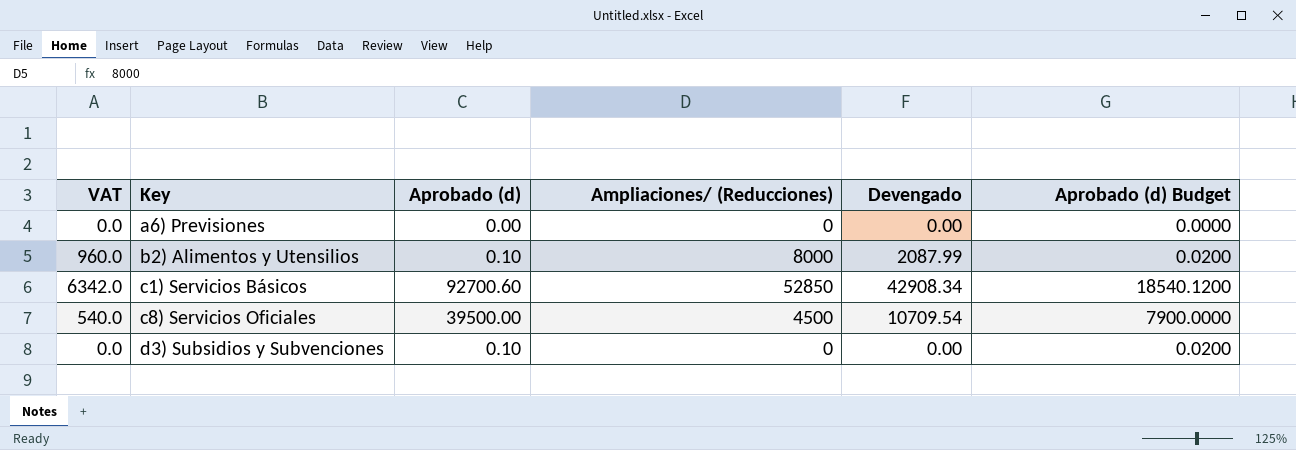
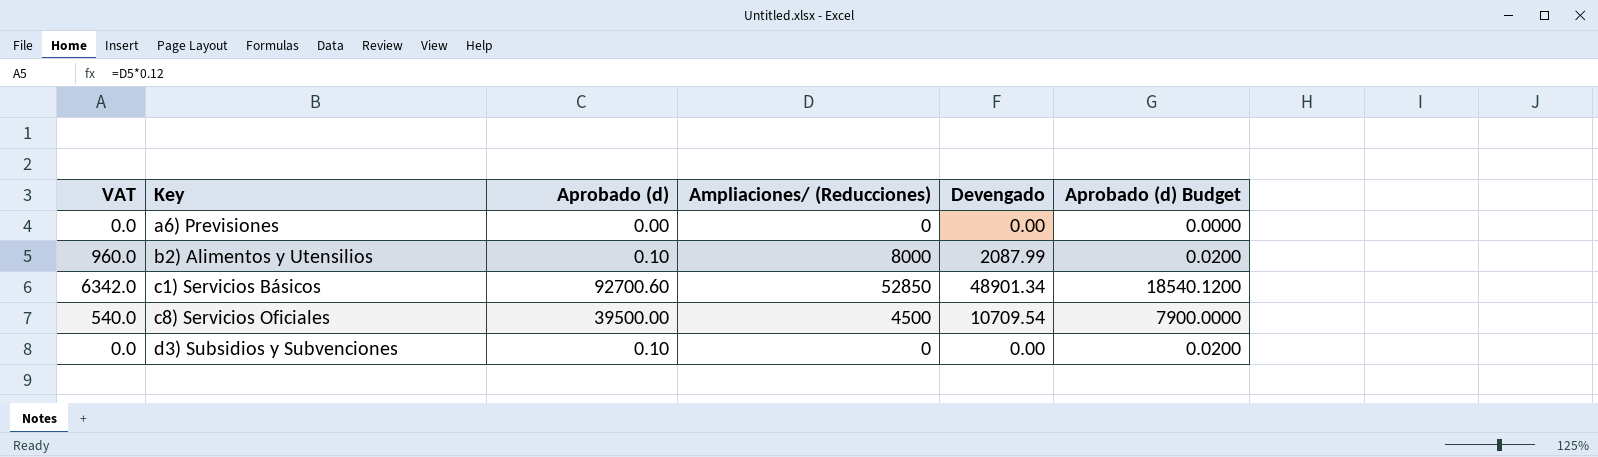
c1) Servicios Básicos | Devengado: 42908.34 -> 48901.34

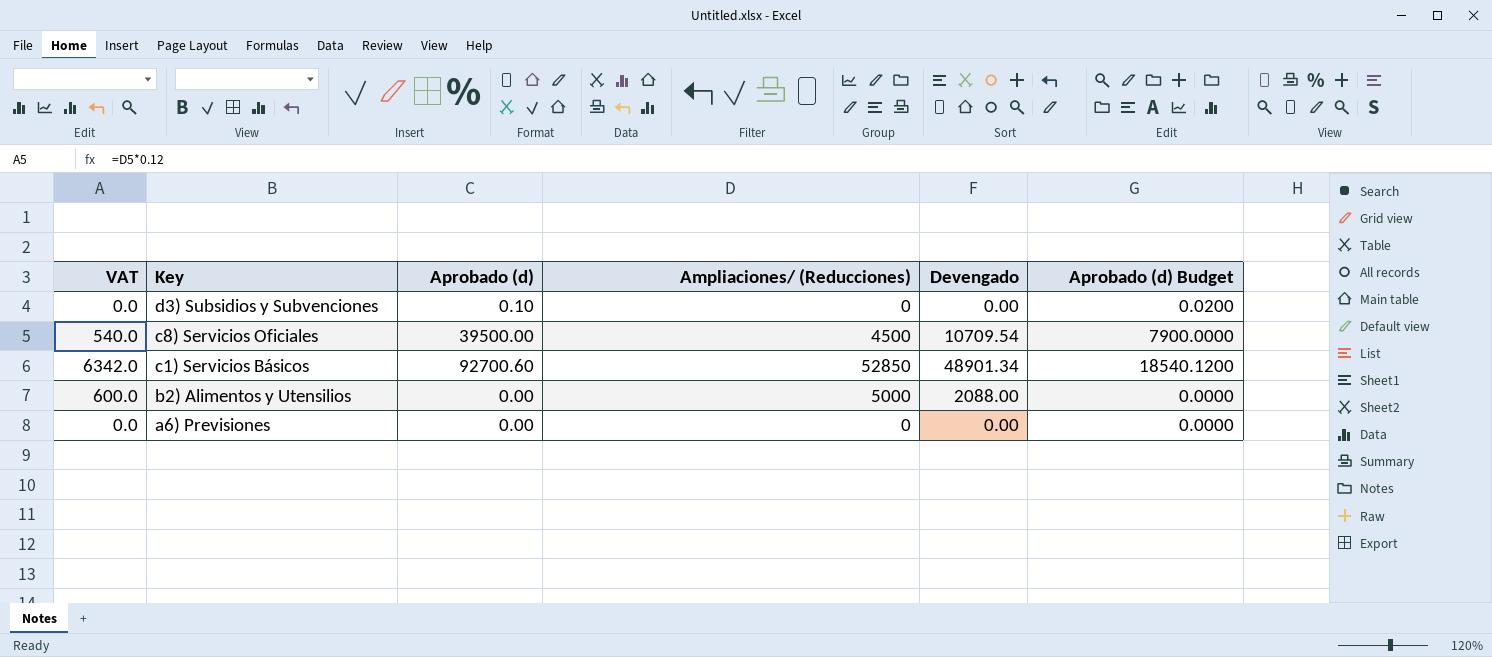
row order: Key ascending -> Key descending
b2) Alimentos y Utensilios | VAT: 960.0 -> 600.0
b2) Alimentos y Utensilios | Aprobado (d): 0.10 -> 0.00
b2) Alimentos y Utensilios | Ampliaciones/ (Reducciones): 8000 -> 5000
b2) Alimentos y Utensilios | Devengado: 2087.99 -> 2088.00
b2) Alimentos y Utensilios | Aprobado (d) Budget: 0.0200 -> 0.0000

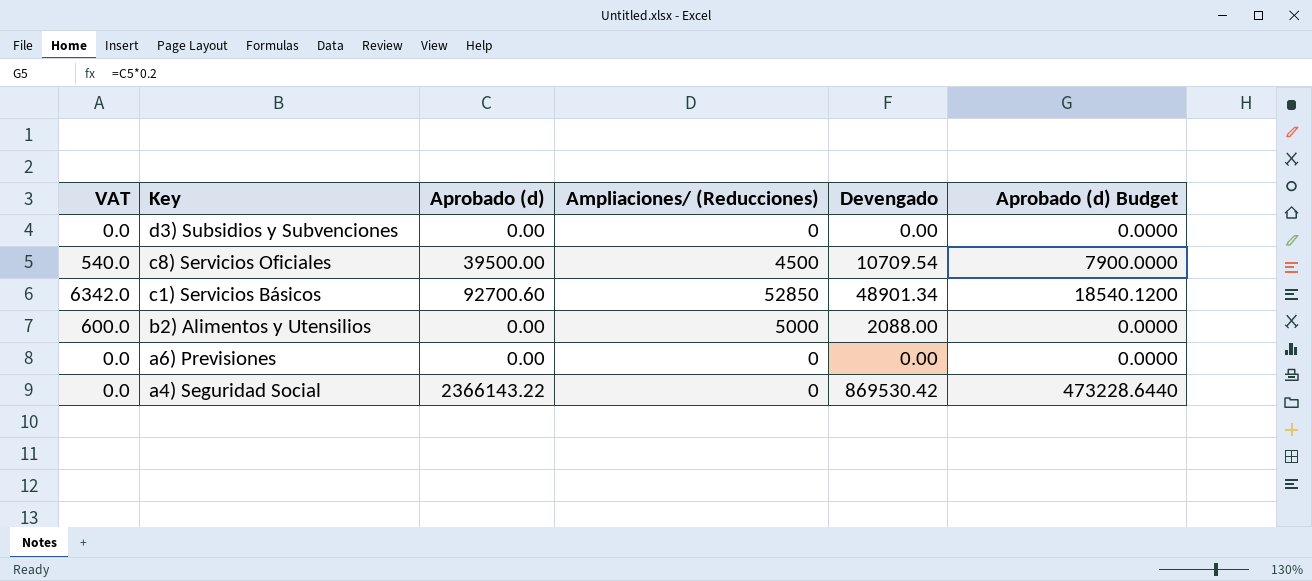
d3) Subsidios y Subvenciones | Aprobado (d): 0.10 -> 0.00
d3) Subsidios y Subvenciones | Aprobado (d) Budget: 0.0200 -> 0.0000
row a4) Seguridad Social: none -> 0.0 | 2366143.22 | 0 | 869530.42 | 473228.6440

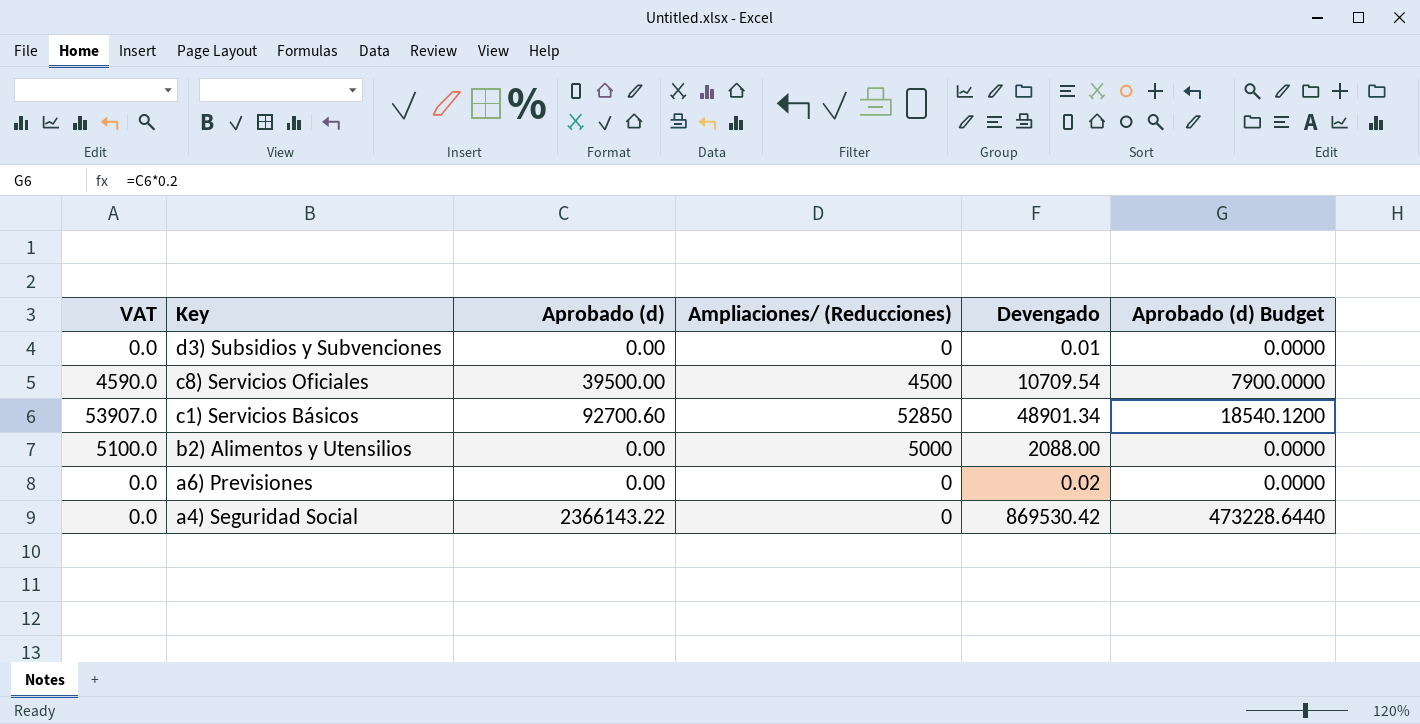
column VAT | formula: [Ampliaciones/ (Reducciones)] * 0.12 -> [Ampliaciones/ (Reducciones)] * 1.02
d3) Subsidios y Subvenciones | Devengado: 0.00 -> 0.01
a6) Previsiones | Devengado: 0.00 -> 0.02

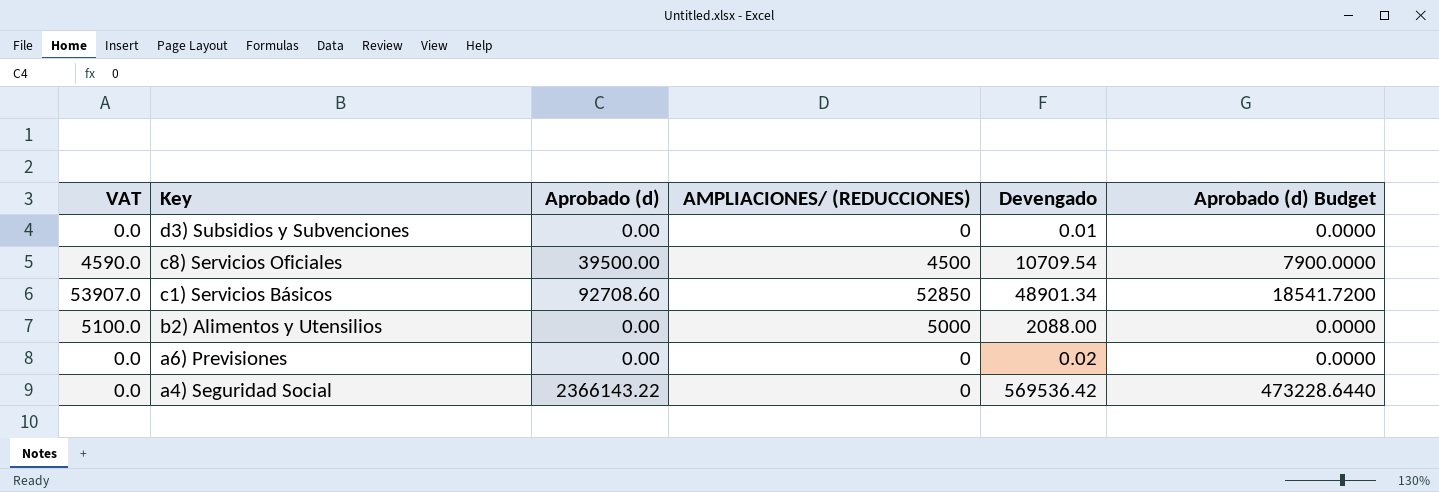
column name: Ampliaciones/ (Reducciones) -> AMPLIACIONES/ (REDUCCIONES)
c1) Servicios Básicos | Aprobado (d): 92700.60 -> 92708.60
c1) Servicios Básicos | Aprobado (d) Budget: 18540.1200 -> 18541.7200
a4) Seguridad Social | Devengado: 869530.42 -> 569536.42

